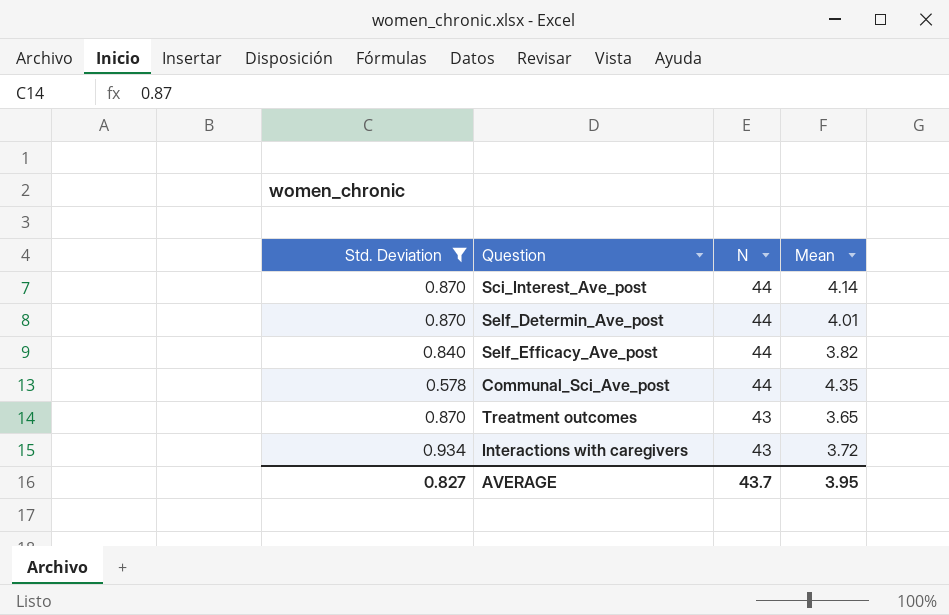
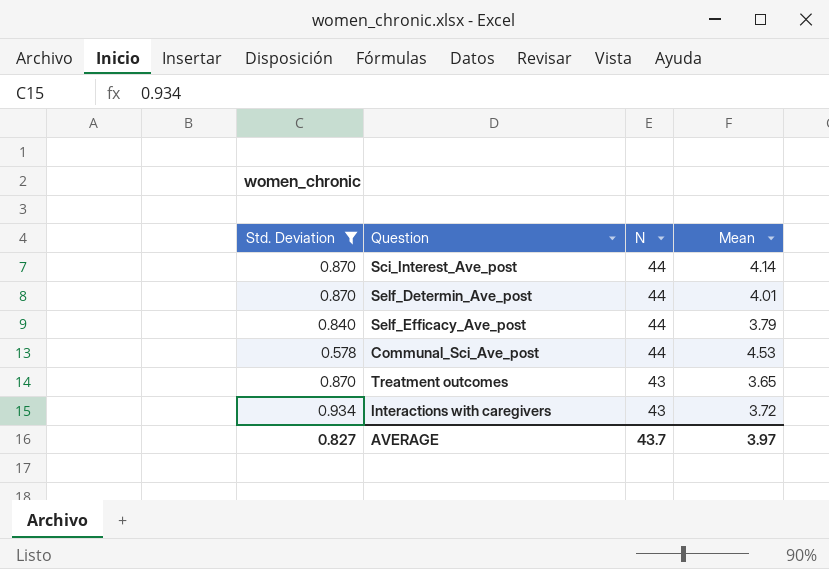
Self_Efficacy_Ave_post | Mean: 3.82 -> 3.79
Communal_Sci_Ave_post | Mean: 4.35 -> 4.53
AVERAGE | Mean: 3.95 -> 3.97

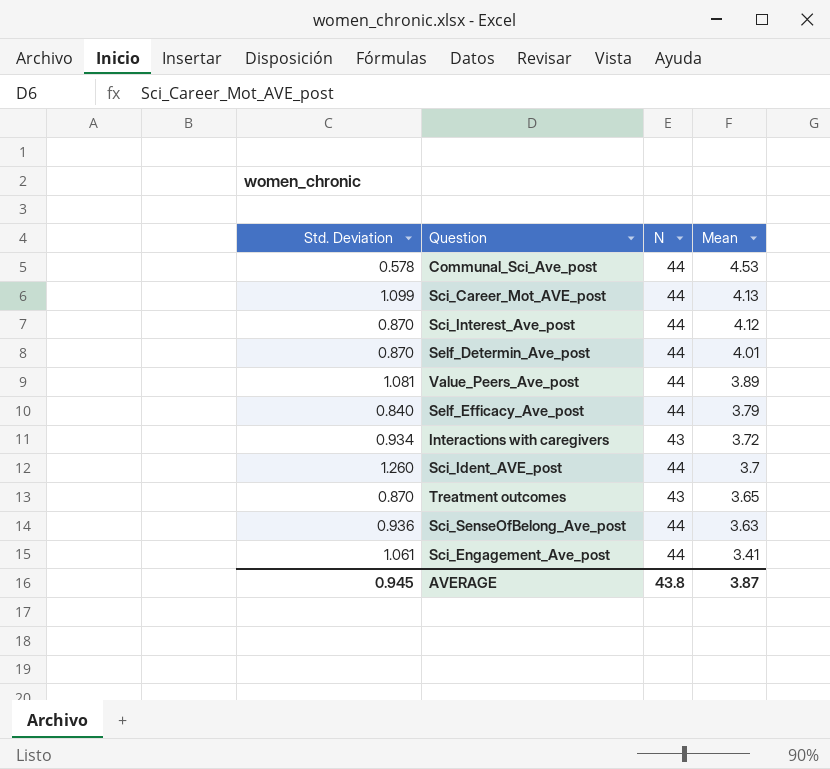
filter: Std. Deviation <= 0.934 -> none
row order: N descending -> Mean descending
Sci_Interest_Ave_post | Mean: 4.14 -> 4.12
AVERAGE | Std. Deviation: 0.827 -> 0.945
AVERAGE | N: 43.7 -> 43.8
AVERAGE | Mean: 3.97 -> 3.87

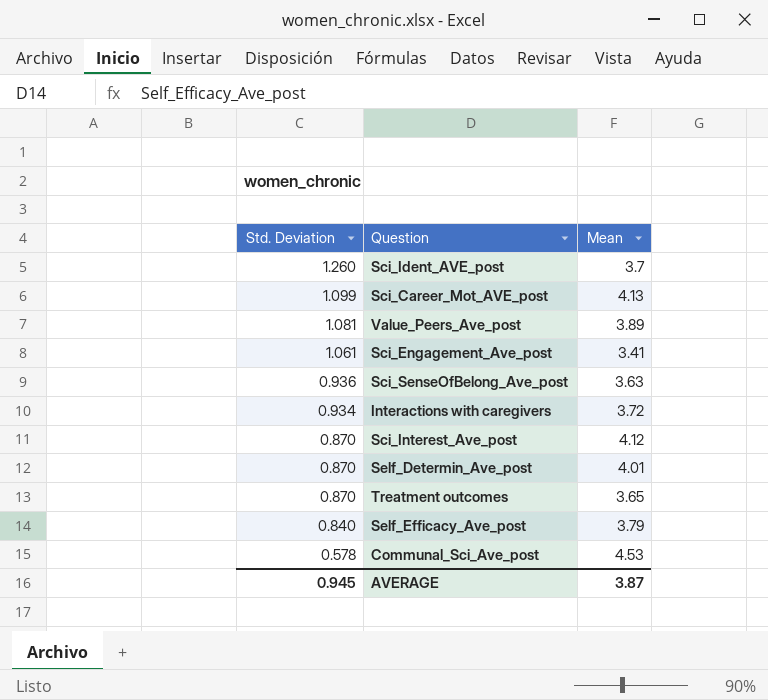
row order: Mean descending -> Std. Deviation descending
column N | position: 3 -> none

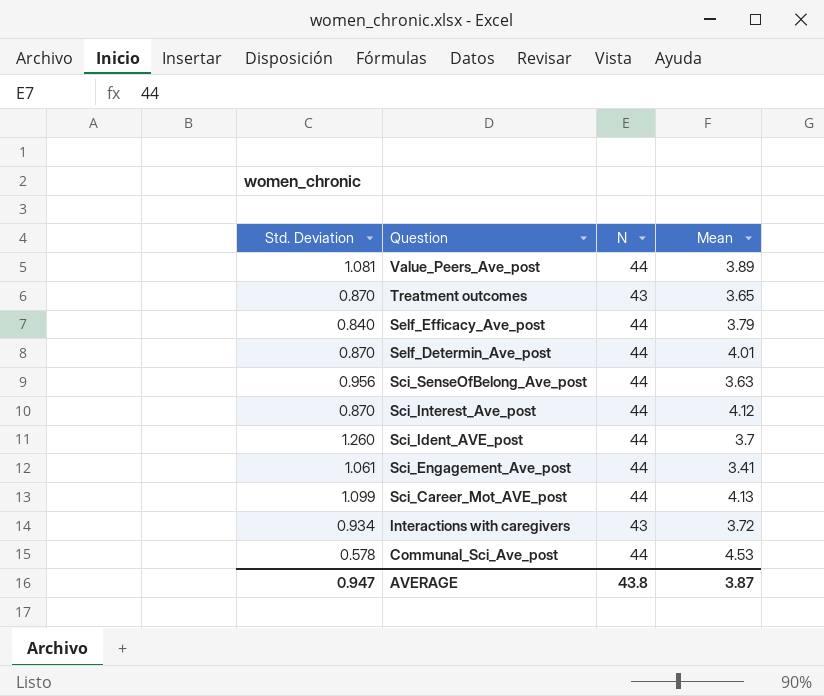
row order: Std. Deviation descending -> Question descending
column N | position: none -> 3
Sci_SenseOfBelong_Ave_post | Std. Deviation: 0.936 -> 0.956
AVERAGE | Std. Deviation: 0.945 -> 0.947

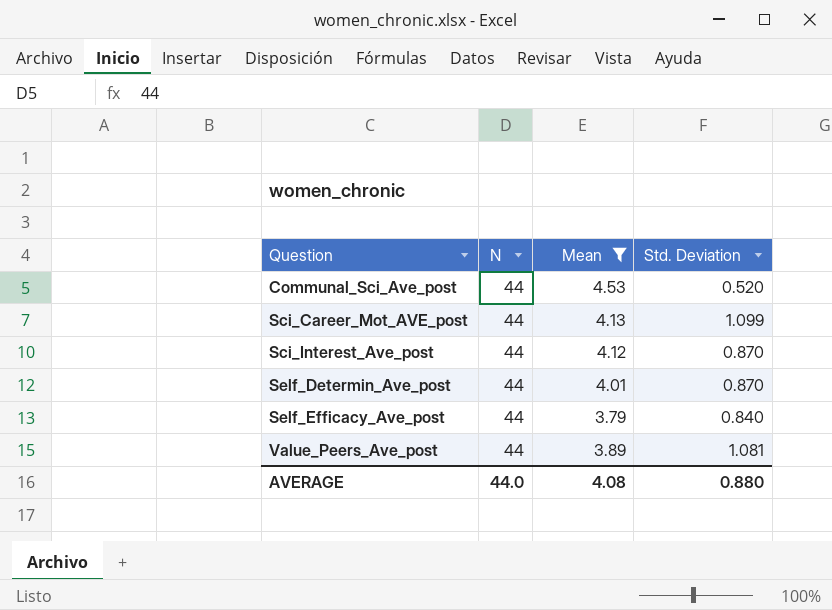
filter: none -> Mean >= 3.79
row order: Question descending -> Question ascending
column Std. Deviation | position: 1 -> 4
Communal_Sci_Ave_post | Std. Deviation: 0.578 -> 0.520
AVERAGE | N: 43.8 -> 44.0
AVERAGE | Mean: 3.87 -> 4.08
AVERAGE | Std. Deviation: 0.947 -> 0.880

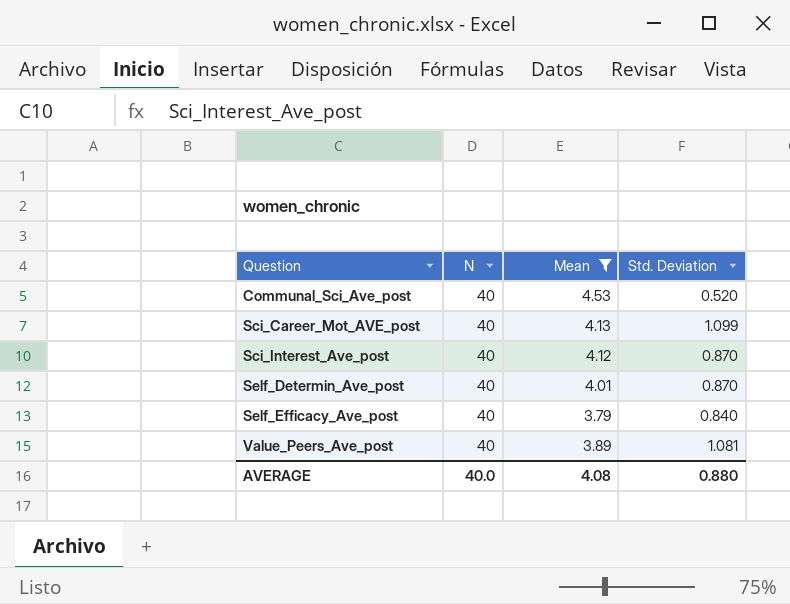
Communal_Sci_Ave_post | N: 44 -> 40
Sci_Career_Mot_AVE_post | N: 44 -> 40
Sci_Interest_Ave_post | N: 44 -> 40
Self_Determin_Ave_post | N: 44 -> 40
Self_Efficacy_Ave_post | N: 44 -> 40
Value_Peers_Ave_post | N: 44 -> 40
AVERAGE | N: 44.0 -> 40.0

